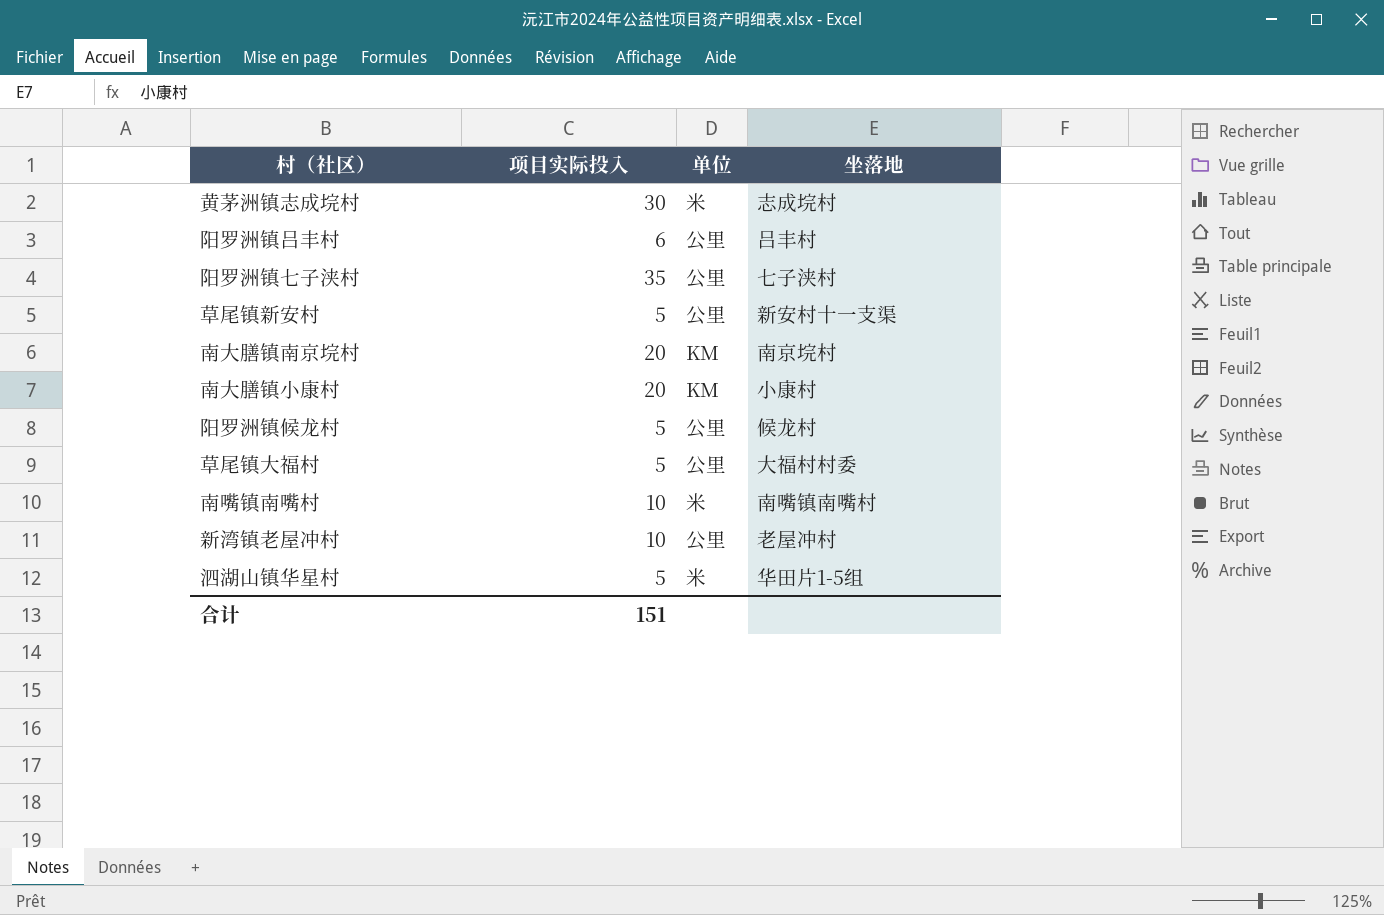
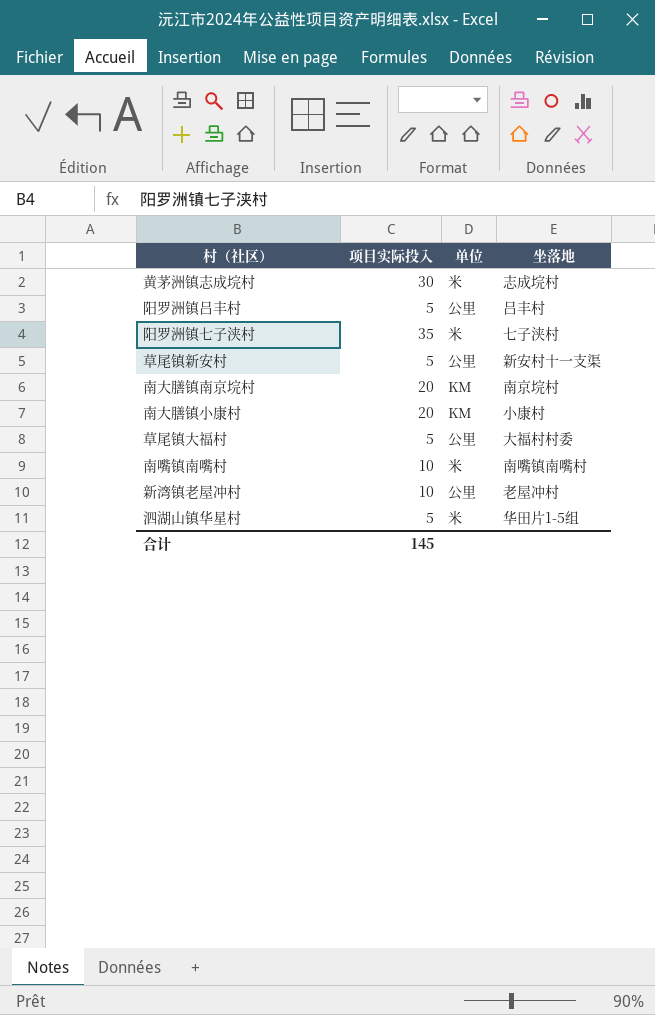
row 阳罗洲镇候龙村: 5 | 公里 | 候龙村 -> none
阳罗洲镇吕丰村 | 项目实际投入: 6 -> 5
阳罗洲镇七子浃村 | 单位: 公里 -> 米
合计 | 项目实际投入: 151 -> 145

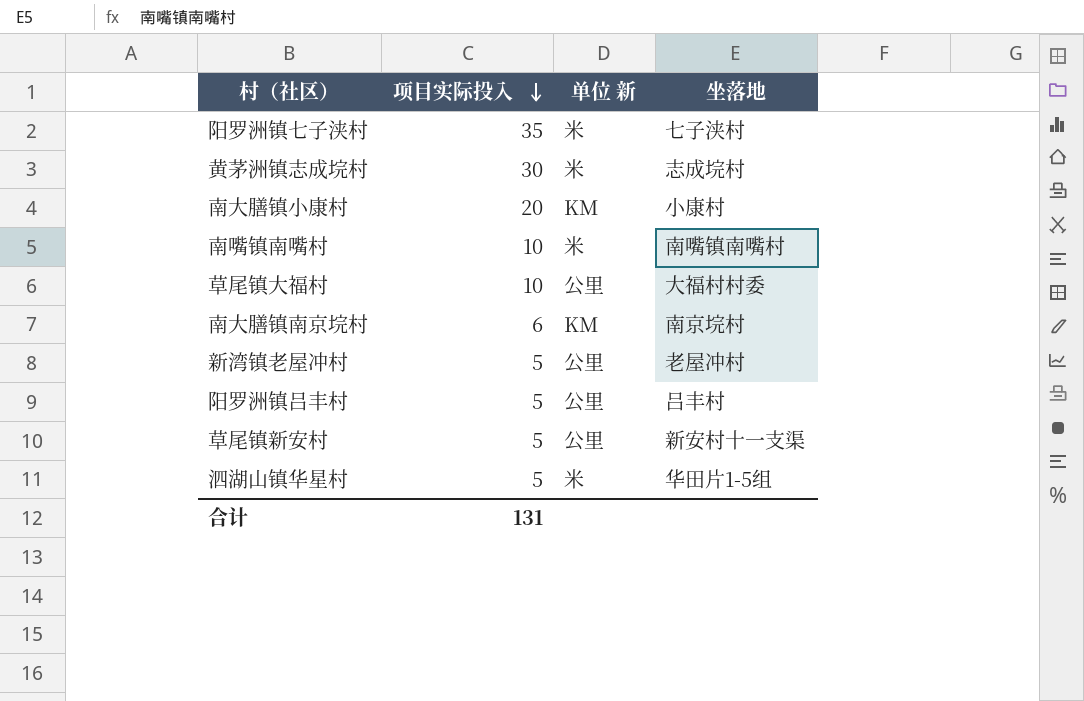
row order: none -> 项目实际投入 descending
column name: 单位 -> 单位 新
草尾镇大福村 | 项目实际投入: 5 -> 10
南大膳镇南京垸村 | 项目实际投入: 20 -> 6
新湾镇老屋冲村 | 项目实际投入: 10 -> 5
合计 | 项目实际投入: 145 -> 131

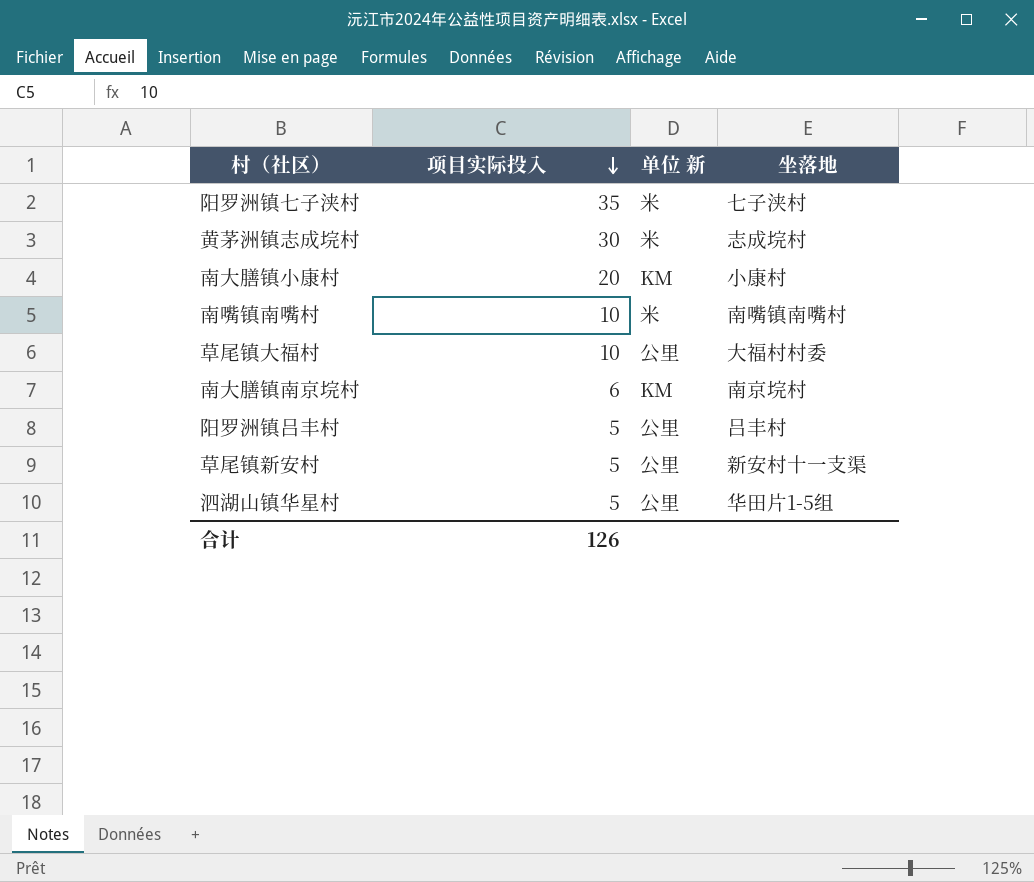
row 新湾镇老屋冲村: 5 | 公里 | 老屋冲村 -> none
泗湖山镇华星村 | 单位 新: 米 -> 公里
合计 | 项目实际投入: 131 -> 126

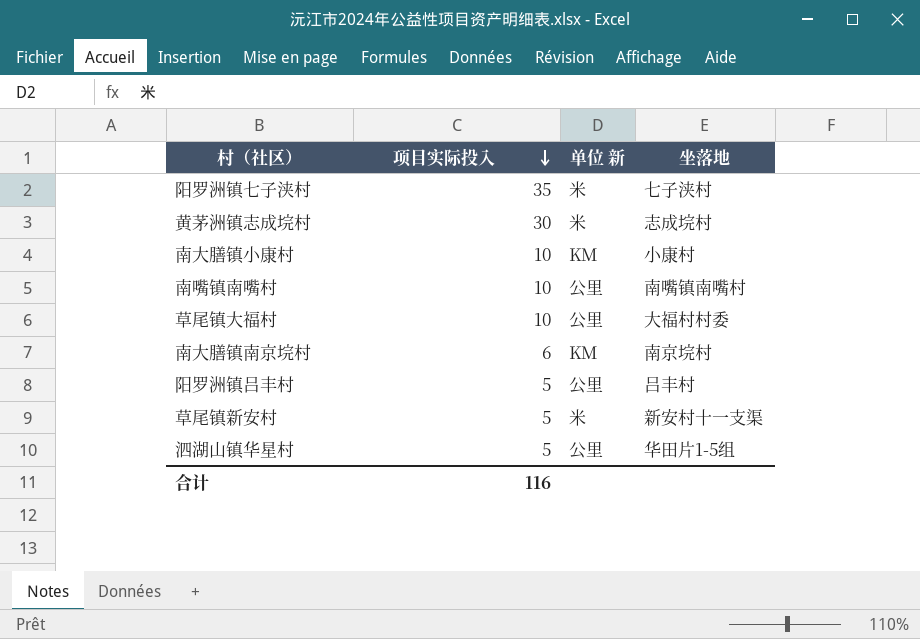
南大膳镇小康村 | 项目实际投入: 20 -> 10
南嘴镇南嘴村 | 单位 新: 米 -> 公里
草尾镇新安村 | 单位 新: 公里 -> 米
合计 | 项目实际投入: 126 -> 116

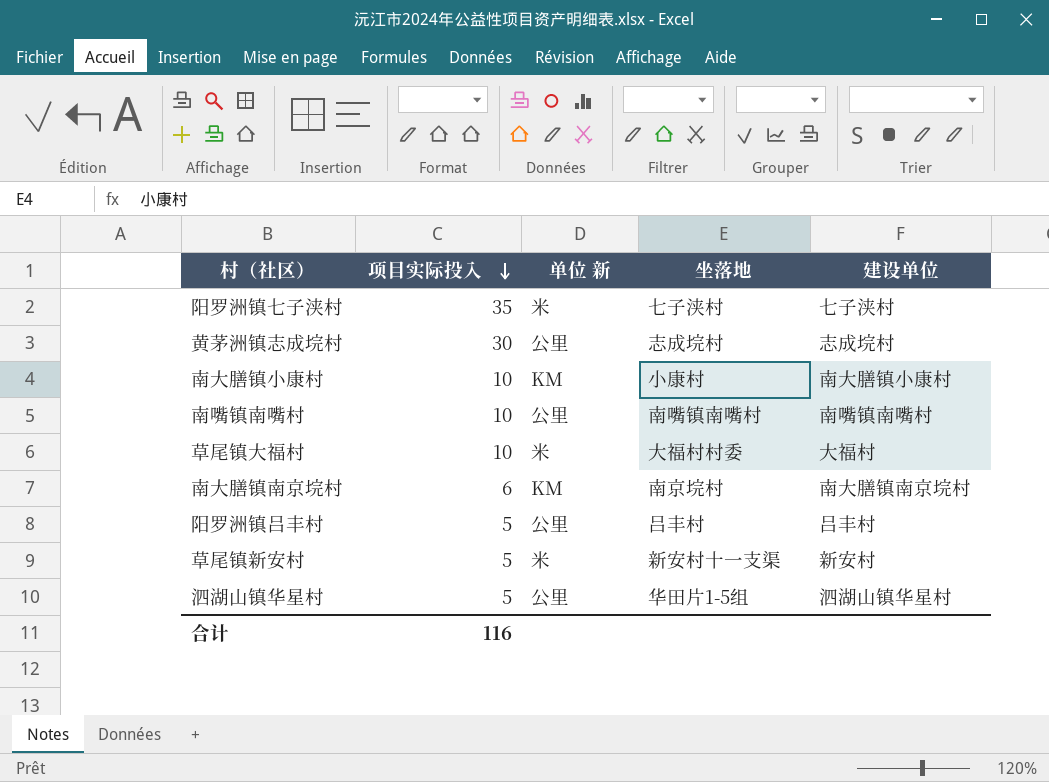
column 建设单位 | position: none -> 5
黄茅洲镇志成垸村 | 单位 新: 米 -> 公里
草尾镇大福村 | 单位 新: 公里 -> 米

